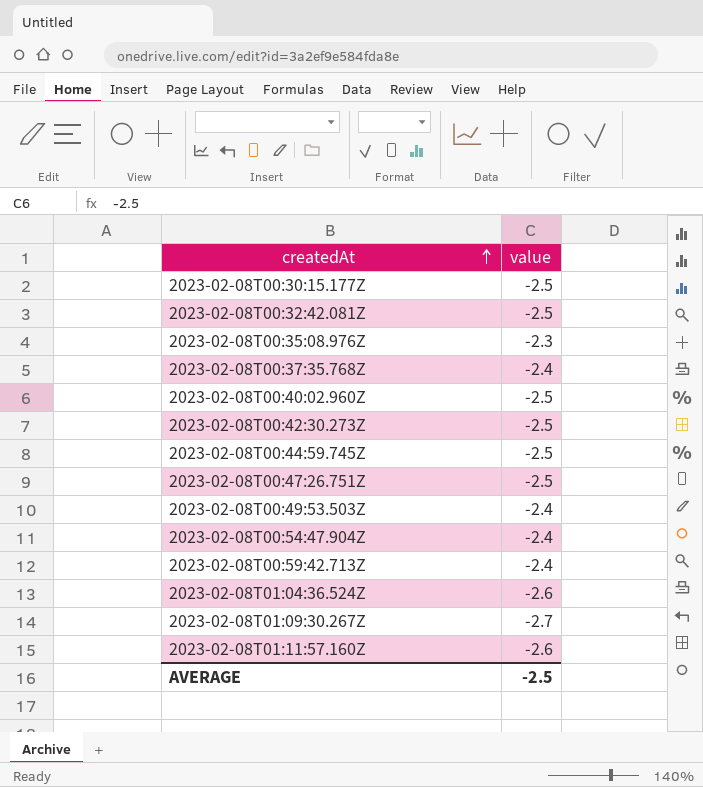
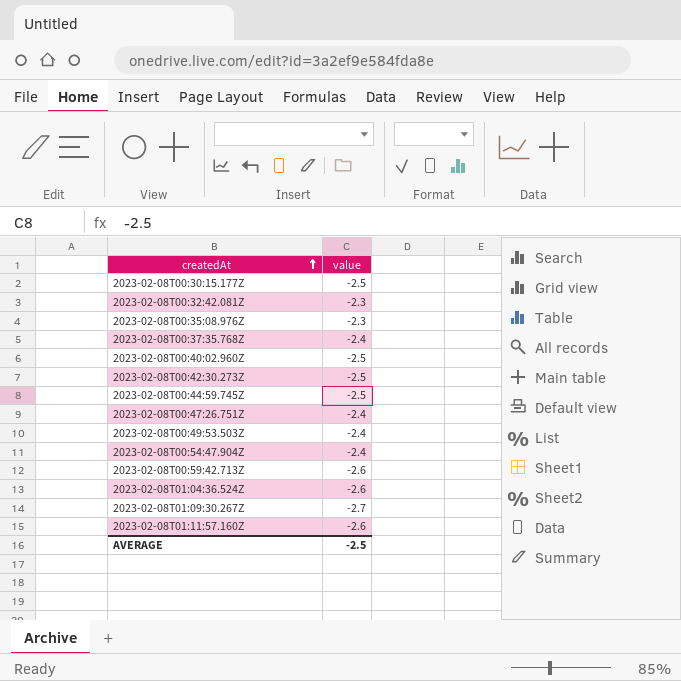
2023-02-08T00:32:42.081Z | value: -2.5 -> -2.3
2023-02-08T00:47:26.751Z | value: -2.5 -> -2.4
2023-02-08T00:59:42.713Z | value: -2.4 -> -2.6

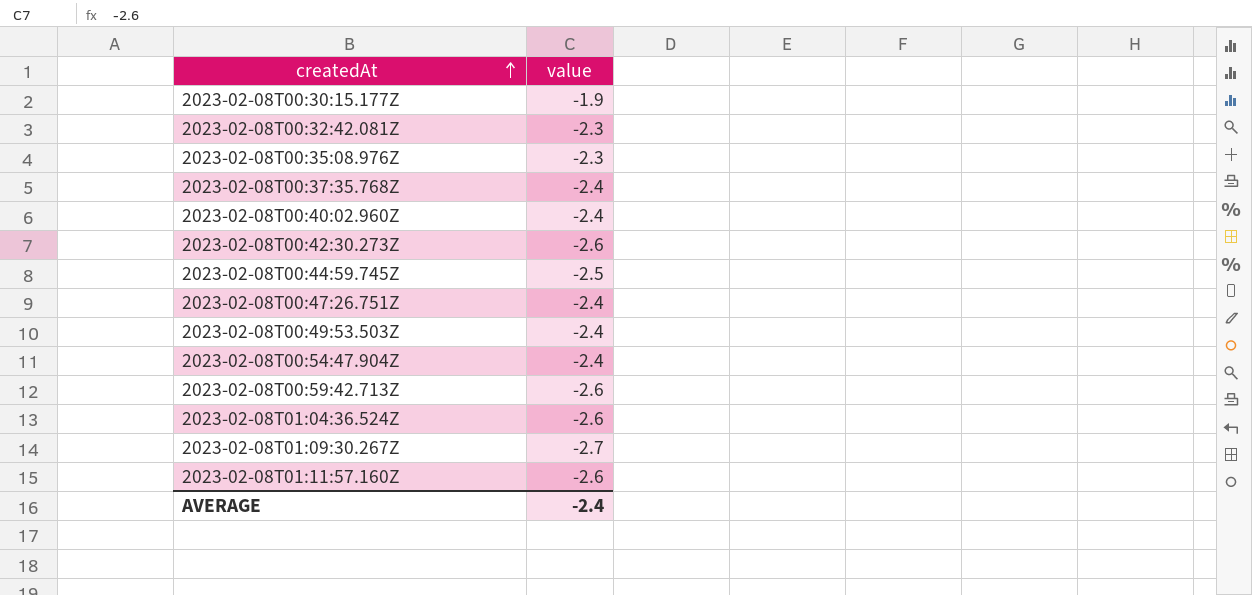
2023-02-08T00:30:15.177Z | value: -2.5 -> -1.9
2023-02-08T00:40:02.960Z | value: -2.5 -> -2.4
2023-02-08T00:42:30.273Z | value: -2.5 -> -2.6
AVERAGE | value: -2.5 -> -2.4

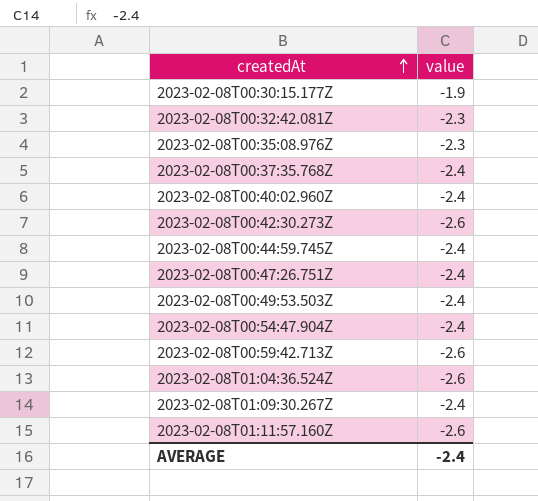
2023-02-08T00:44:59.745Z | value: -2.5 -> -2.4
2023-02-08T01:09:30.267Z | value: -2.7 -> -2.4

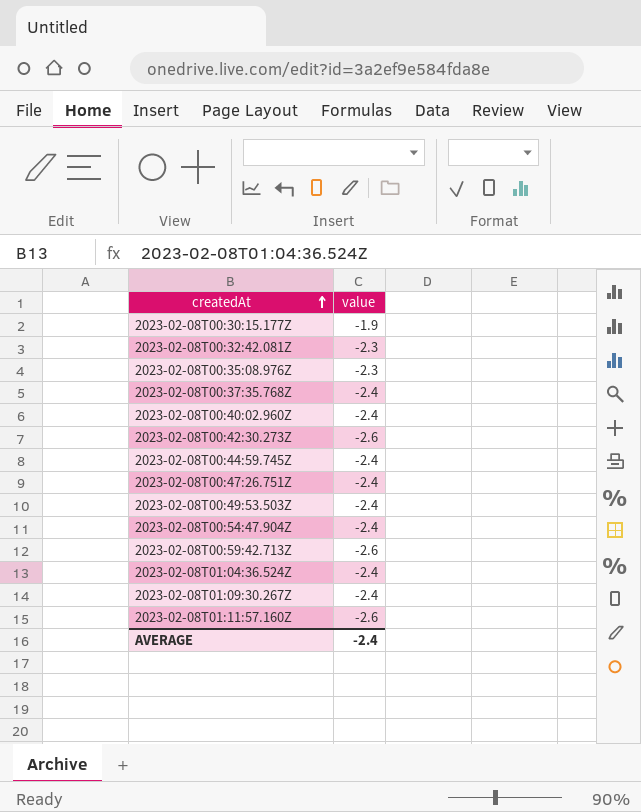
2023-02-08T01:04:36.524Z | value: -2.6 -> -2.4

